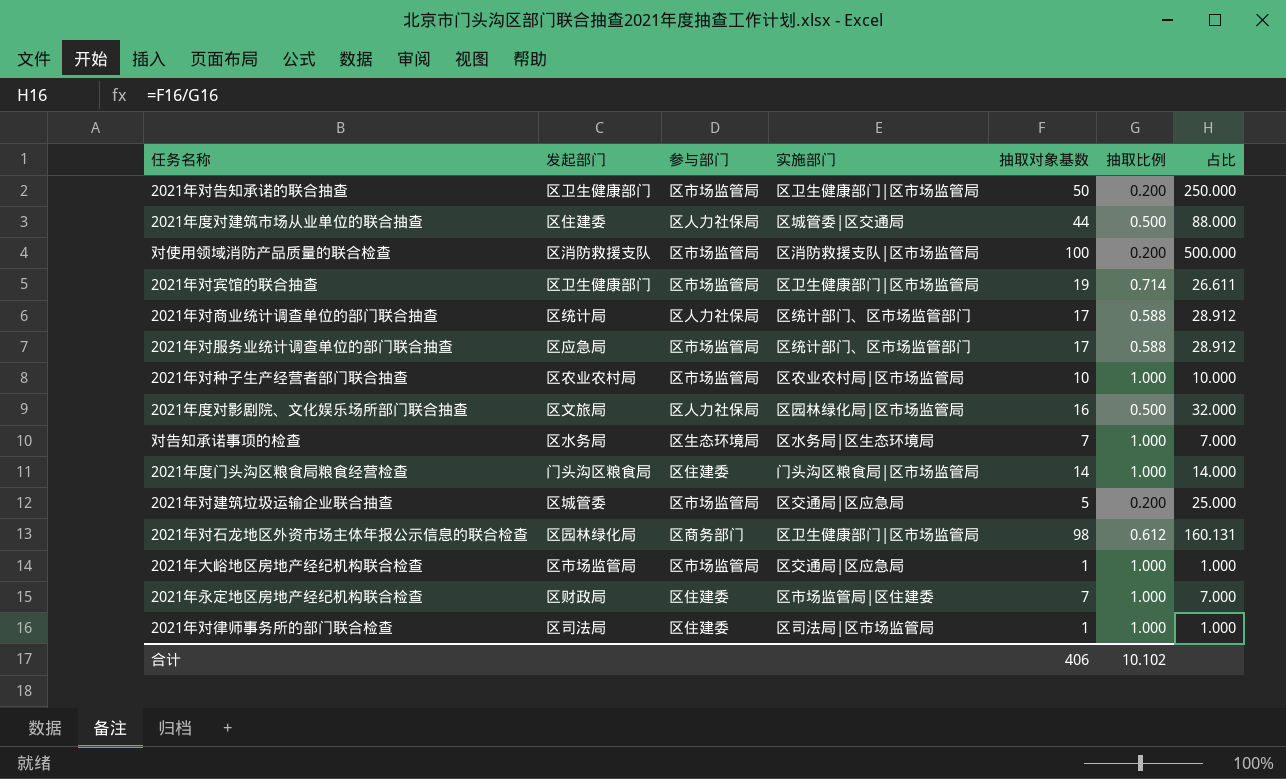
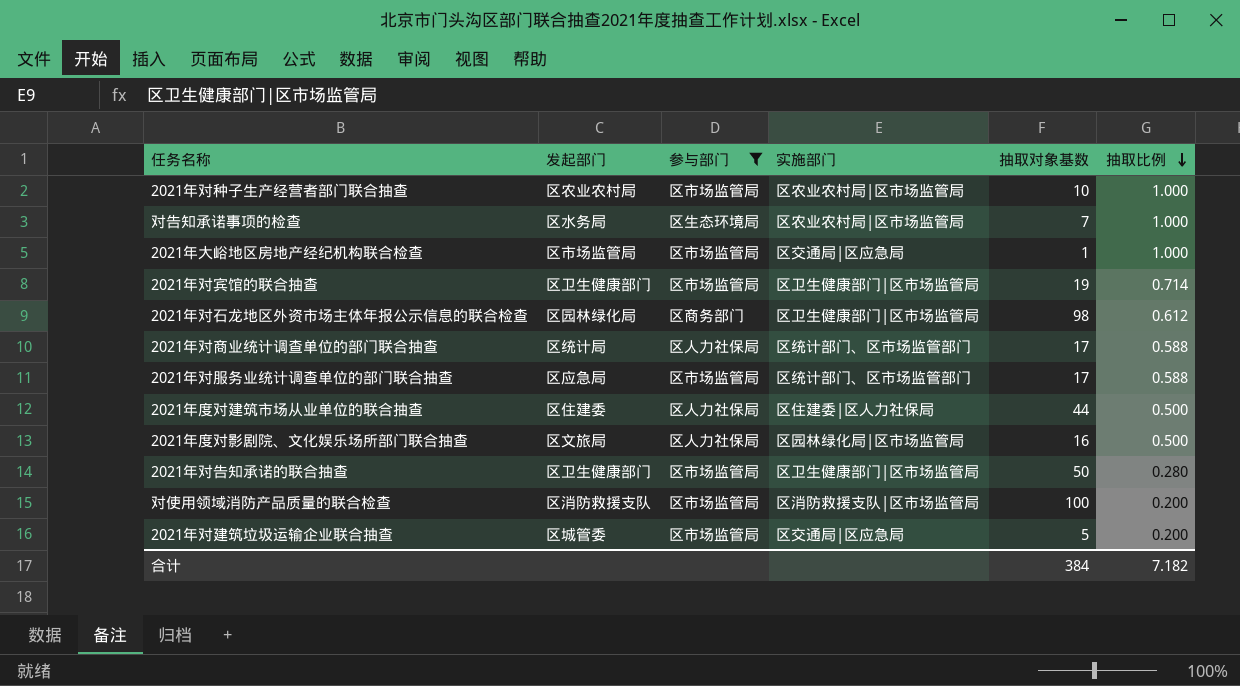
filter: none -> 参与部门 != 区住建委
row order: none -> 抽取比例 descending
column 占比 | formula: [抽取对象基数] / [抽取比例] -> none
对告知承诺事项的检查 | 实施部门: 区水务局|区生态环境局 -> 区农业农村局|区市场监管局
2021年度对建筑市场从业单位的联合抽查 | 实施部门: 区城管委|区交通局 -> 区住建委|区人力社保局
2021年对告知承诺的联合抽查 | 抽取比例: 0.200 -> 0.280
合计 | 抽取对象基数: 406 -> 384
合计 | 抽取比例: 10.102 -> 7.182

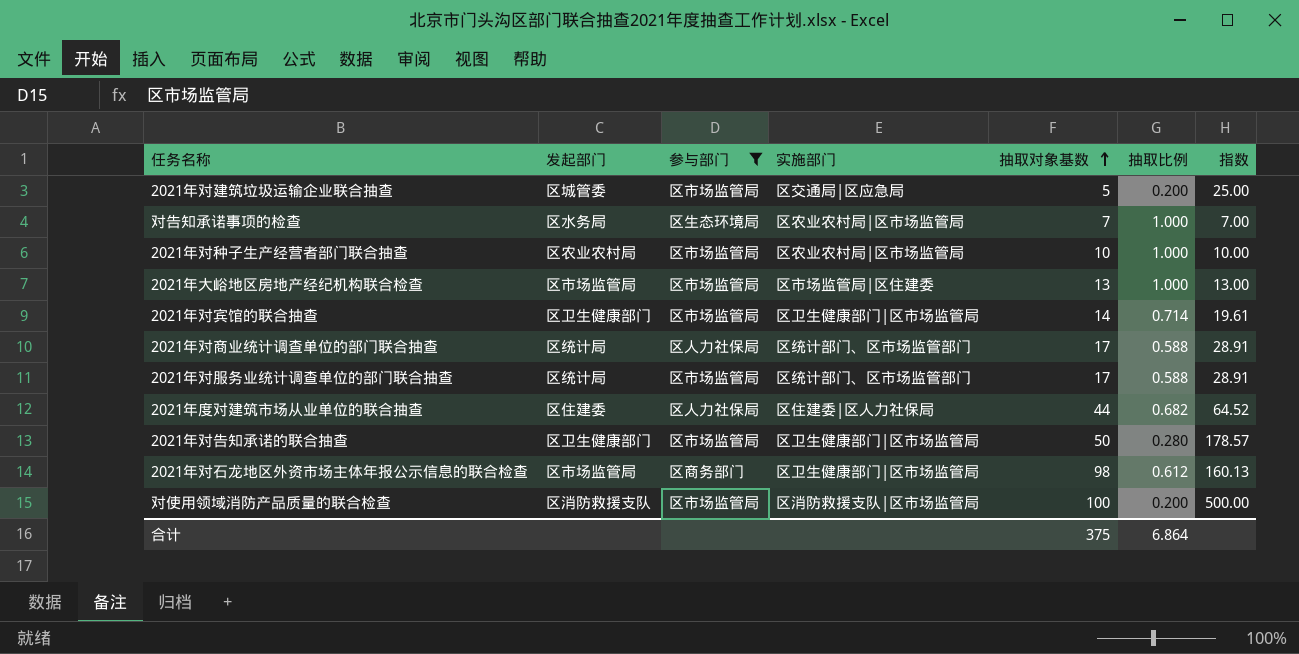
row order: 抽取比例 descending -> 抽取对象基数 ascending
column 指数 | formula: none -> [抽取对象基数] / [抽取比例]
row 2021年度对影剧院、文化娱乐场所部门联合抽查: 区文旅局 | 区人力社保局 | 区园林绿化局|区市场监管局 | 16 | 0.500 -> none
2021年大峪地区房地产经纪机构联合检查 | 实施部门: 区交通局|区应急局 -> 区市场监管局|区住建委
2021年大峪地区房地产经纪机构联合检查 | 抽取对象基数: 1 -> 13
2021年对宾馆的联合抽查 | 抽取对象基数: 19 -> 14
2021年对服务业统计调查单位的部门联合抽查 | 发起部门: 区应急局 -> 区统计局
2021年度对建筑市场从业单位的联合抽查 | 抽取比例: 0.500 -> 0.682
2021年对石龙地区外资市场主体年报公示信息的联合检查 | 发起部门: 区园林绿化局 -> 区市场监管局
合计 | 抽取对象基数: 384 -> 375
合计 | 抽取比例: 7.182 -> 6.864

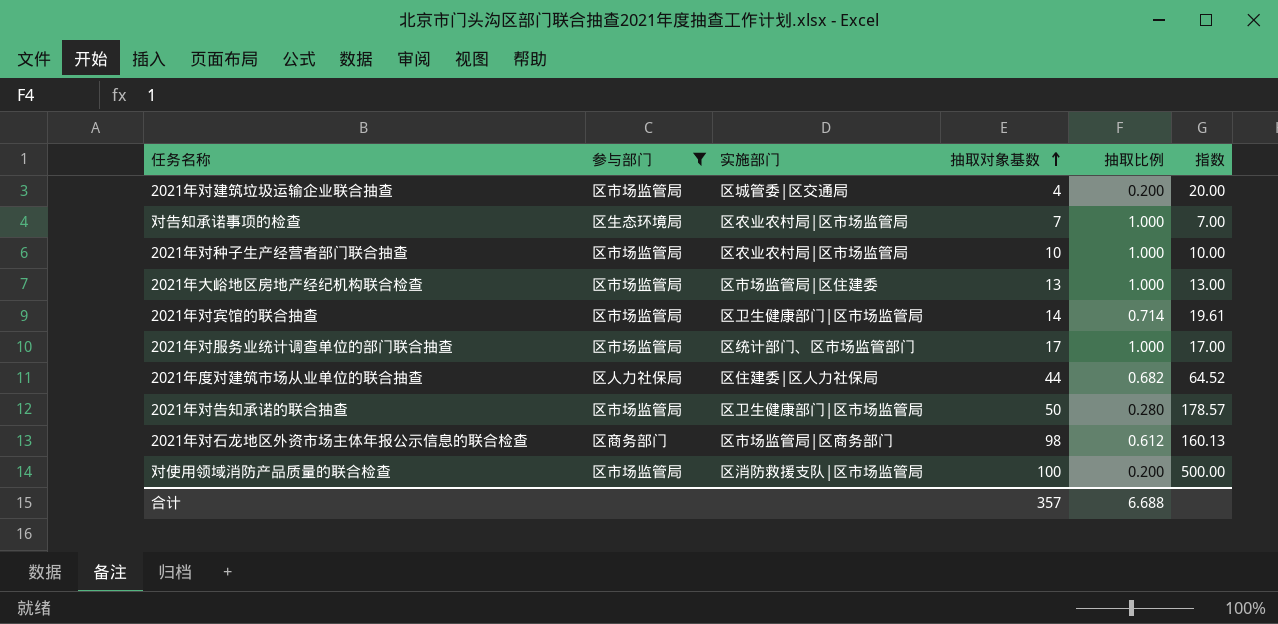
column 发起部门 | position: 2 -> none
row 2021年对商业统计调查单位的部门联合抽查: 区统计局 | 区人力社保局 | 区统计部门、区市场监管部门 | 17 | 0.588 | 28.91 -> none
2021年对建筑垃圾运输企业联合抽查 | 实施部门: 区交通局|区应急局 -> 区城管委|区交通局
2021年对建筑垃圾运输企业联合抽查 | 抽取对象基数: 5 -> 4
2021年对建筑垃圾运输企业联合抽查 | 指数: 25.00 -> 20.00
2021年对服务业统计调查单位的部门联合抽查 | 抽取比例: 0.588 -> 1.000
2021年对服务业统计调查单位的部门联合抽查 | 指数: 28.91 -> 17.00
2021年对石龙地区外资市场主体年报公示信息的联合检查 | 实施部门: 区卫生健康部门|区市场监管局 -> 区市场监管局|区商务部门
合计 | 抽取对象基数: 375 -> 357
合计 | 抽取比例: 6.864 -> 6.688

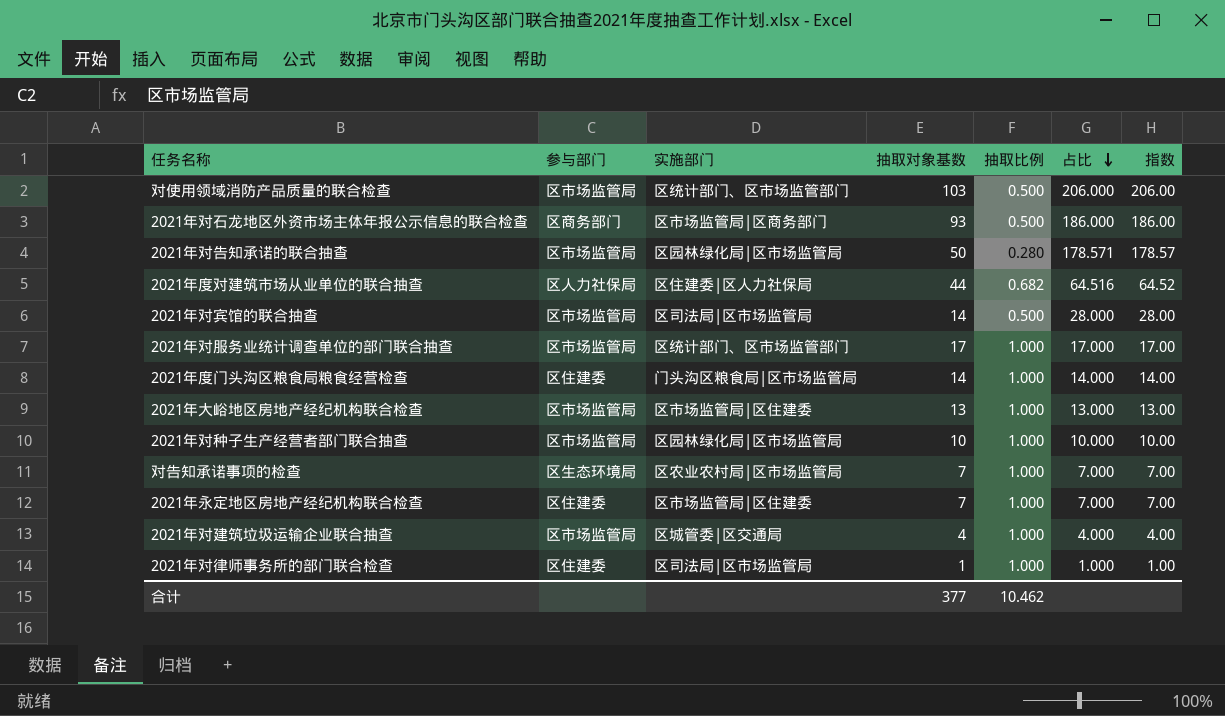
filter: 参与部门 != 区住建委 -> none
row order: 抽取对象基数 ascending -> 占比 descending
column 占比 | formula: none -> [抽取对象基数] / [抽取比例]
对使用领域消防产品质量的联合检查 | 实施部门: 区消防救援支队|区市场监管局 -> 区统计部门、区市场监管部门
对使用领域消防产品质量的联合检查 | 抽取对象基数: 100 -> 103
对使用领域消防产品质量的联合检查 | 抽取比例: 0.200 -> 0.500
对使用领域消防产品质量的联合检查 | 指数: 500.00 -> 206.00
2021年对石龙地区外资市场主体年报公示信息的联合检查 | 抽取对象基数: 98 -> 93
2021年对石龙地区外资市场主体年报公示信息的联合检查 | 抽取比例: 0.612 -> 0.500
2021年对石龙地区外资市场主体年报公示信息的联合检查 | 指数: 160.13 -> 186.00
2021年对告知承诺的联合抽查 | 实施部门: 区卫生健康部门|区市场监管局 -> 区园林绿化局|区市场监管局
2021年对宾馆的联合抽查 | 实施部门: 区卫生健康部门|区市场监管局 -> 区司法局|区市场监管局
2021年对宾馆的联合抽查 | 抽取比例: 0.714 -> 0.500
2021年对宾馆的联合抽查 | 指数: 19.61 -> 28.00
2021年对种子生产经营者部门联合抽查 | 实施部门: 区农业农村局|区市场监管局 -> 区园林绿化局|区市场监管局
2021年对建筑垃圾运输企业联合抽查 | 抽取比例: 0.200 -> 1.000
2021年对建筑垃圾运输企业联合抽查 | 指数: 20.00 -> 4.00
合计 | 抽取对象基数: 357 -> 377
合计 | 抽取比例: 6.688 -> 10.462

